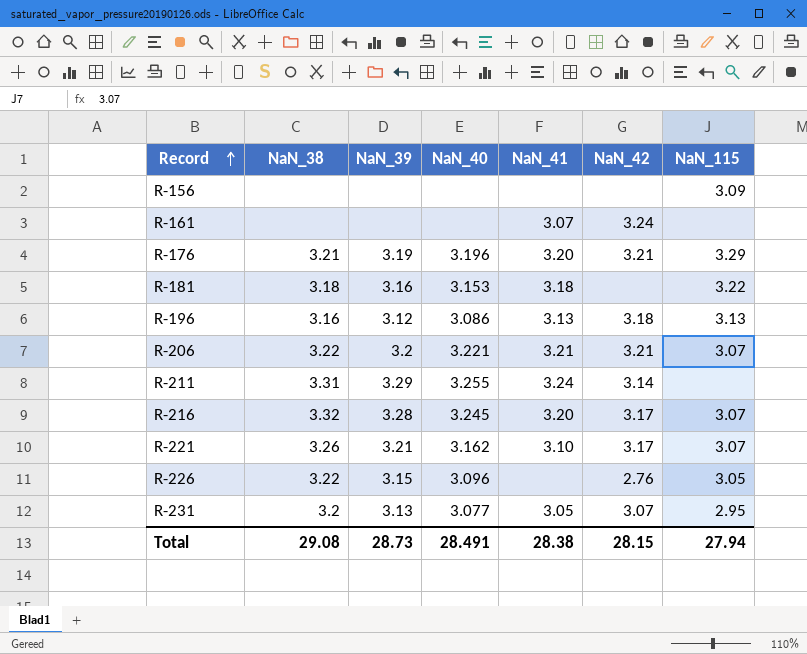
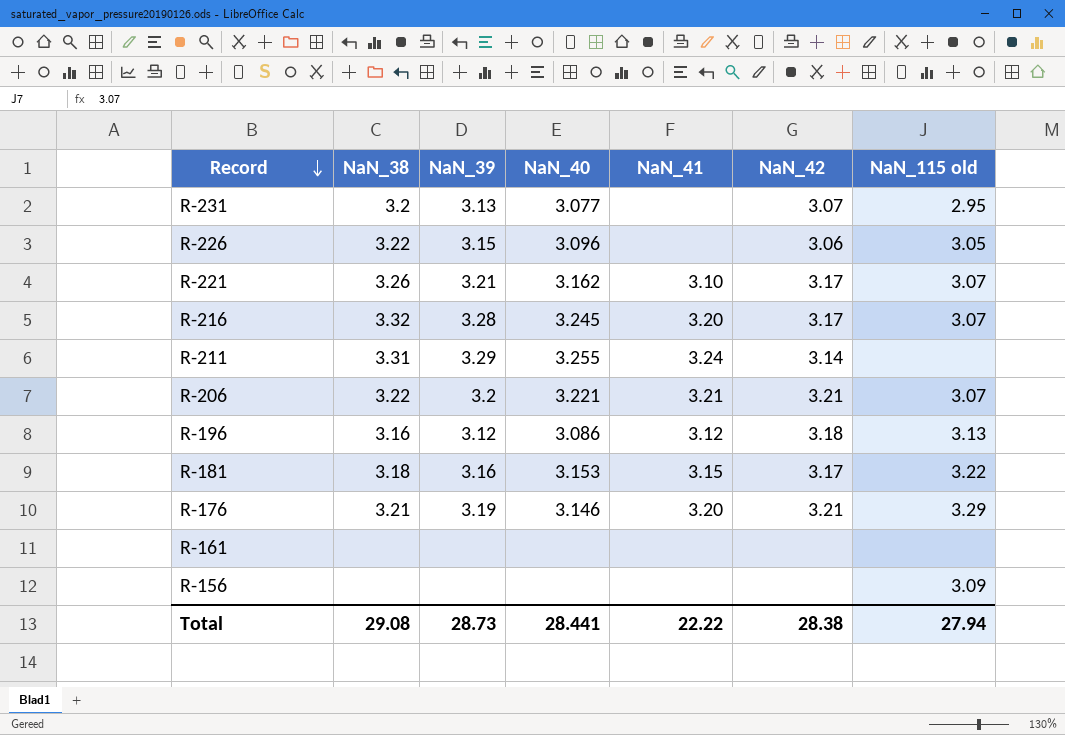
row order: Record ascending -> Record descending
column name: NaN_115 -> NaN_115 old
R-231 | NaN_41: 3.05 -> none
R-226 | NaN_42: 2.76 -> 3.06
R-196 | NaN_41: 3.13 -> 3.12
R-181 | NaN_41: 3.18 -> 3.15
R-181 | NaN_42: none -> 3.17
R-176 | NaN_40: 3.196 -> 3.146
R-161 | NaN_41: 3.07 -> none
R-161 | NaN_42: 3.24 -> none
Total | NaN_40: 28.491 -> 28.441
Total | NaN_41: 28.38 -> 22.22
Total | NaN_42: 28.15 -> 28.38

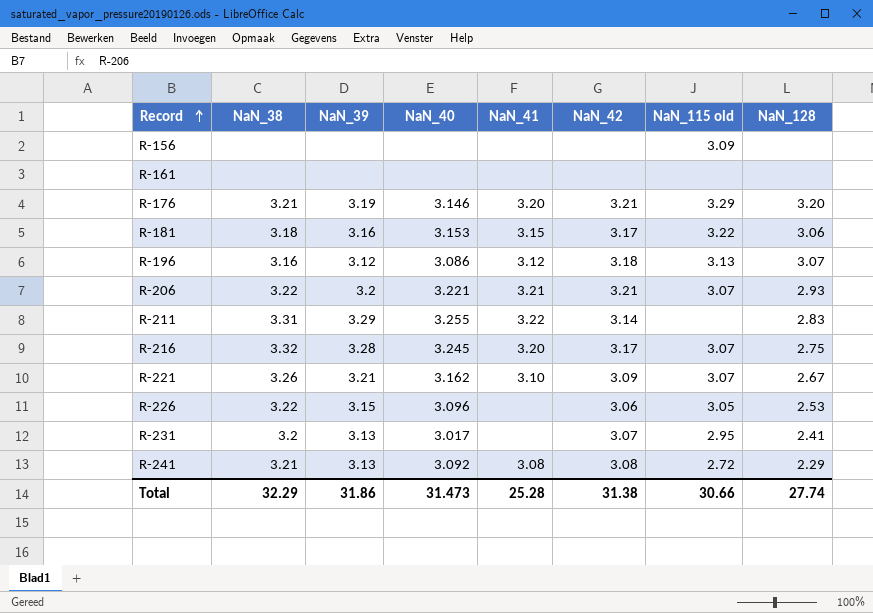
row order: Record descending -> Record ascending
column NaN_128 | position: none -> 8
R-211 | NaN_41: 3.24 -> 3.22
R-221 | NaN_42: 3.17 -> 3.09
R-231 | NaN_40: 3.077 -> 3.017
row R-241: none -> 3.21 | 3.13 | 3.092 | 3.08 | 3.08 | 2.72 | 2.29
Total | NaN_38: 29.08 -> 32.29
Total | NaN_39: 28.73 -> 31.86
Total | NaN_40: 28.441 -> 31.473
Total | NaN_41: 22.22 -> 25.28
Total | NaN_42: 28.38 -> 31.38
Total | NaN_115 old: 27.94 -> 30.66

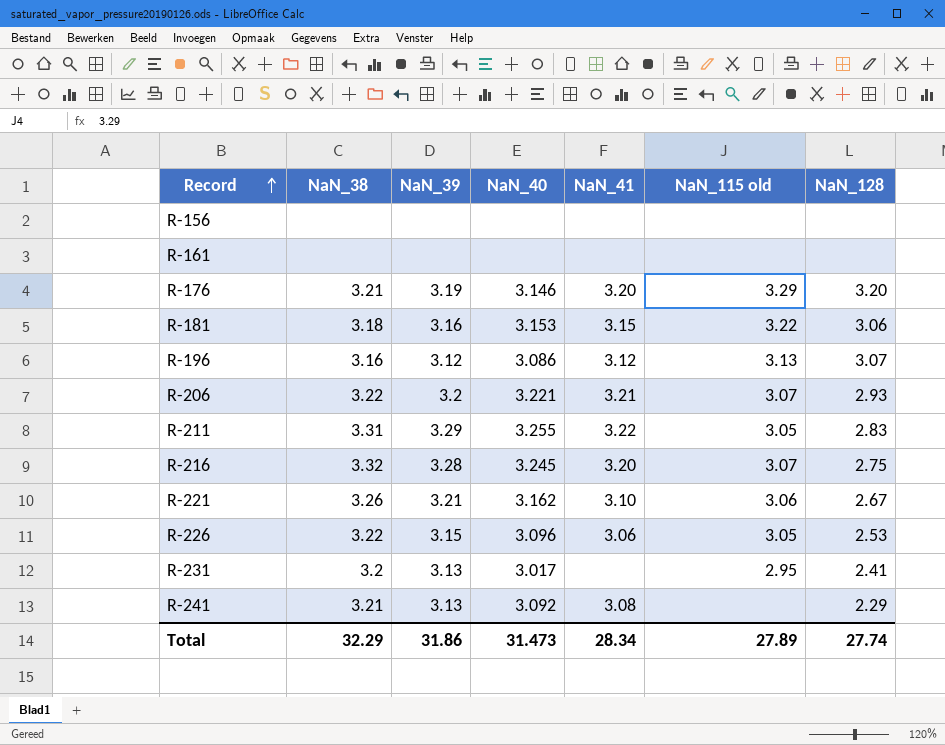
column NaN_42 | position: 6 -> none
R-156 | NaN_115 old: 3.09 -> none
R-211 | NaN_115 old: none -> 3.05
R-221 | NaN_115 old: 3.07 -> 3.06
R-226 | NaN_41: none -> 3.06
R-241 | NaN_115 old: 2.72 -> none
Total | NaN_41: 25.28 -> 28.34
Total | NaN_115 old: 30.66 -> 27.89

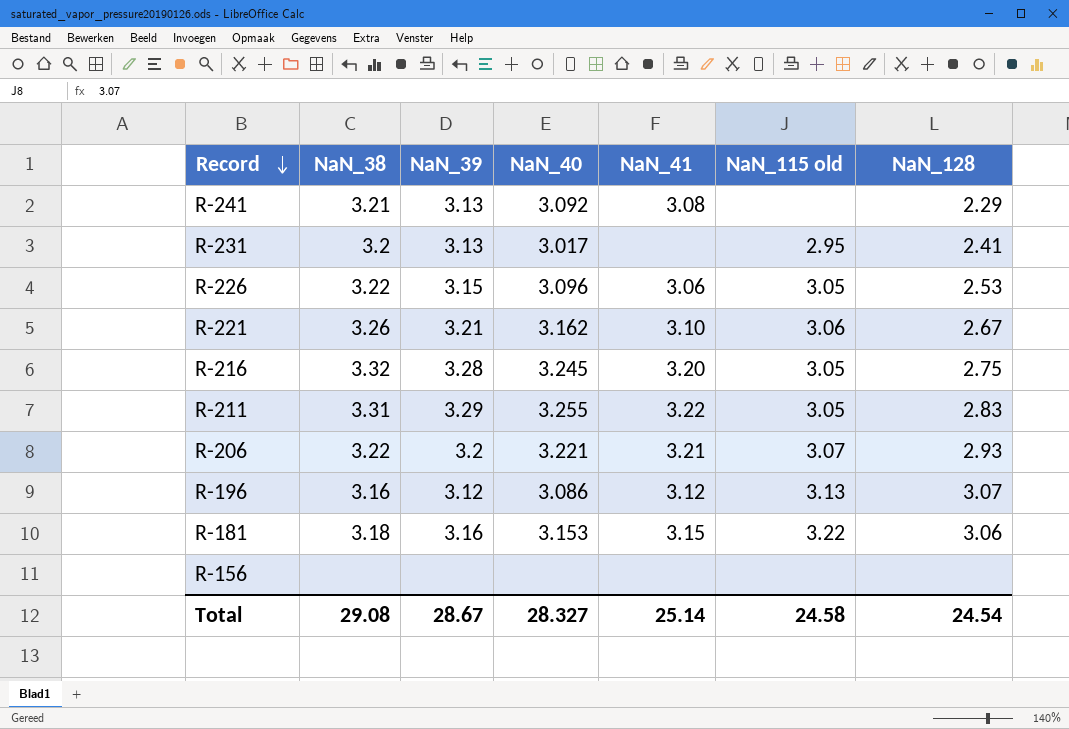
row order: Record ascending -> Record descending
row R-161: none | none | none | none | none | none -> none
row R-176: 3.21 | 3.19 | 3.146 | 3.20 | 3.29 | 3.20 -> none
R-216 | NaN_115 old: 3.07 -> 3.05
Total | NaN_38: 32.29 -> 29.08
Total | NaN_39: 31.86 -> 28.67
Total | NaN_40: 31.473 -> 28.327
Total | NaN_41: 28.34 -> 25.14
Total | NaN_115 old: 27.89 -> 24.58
Total | NaN_128: 27.74 -> 24.54

